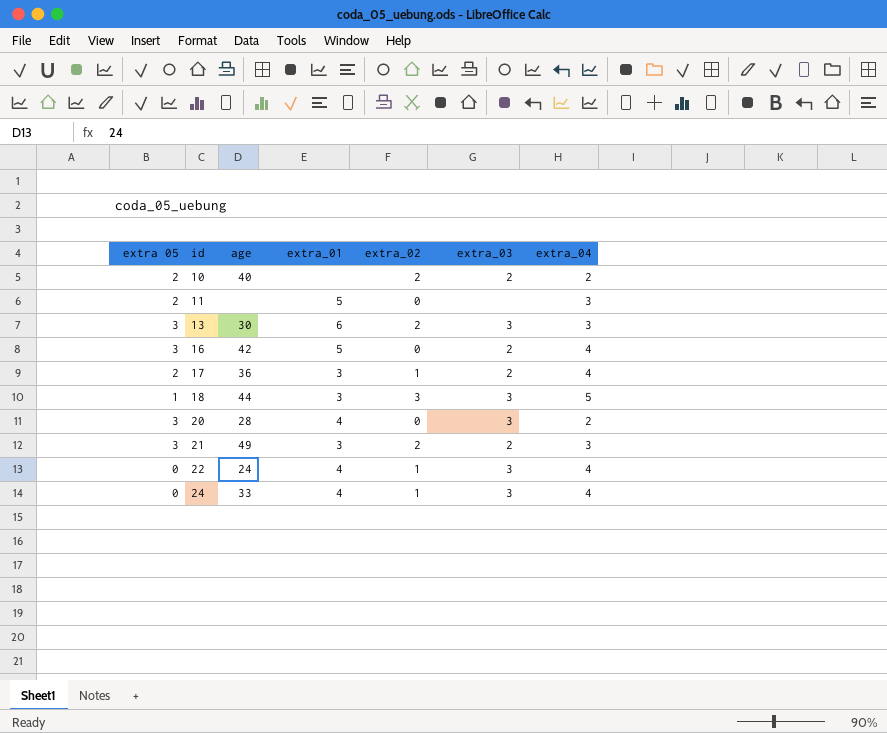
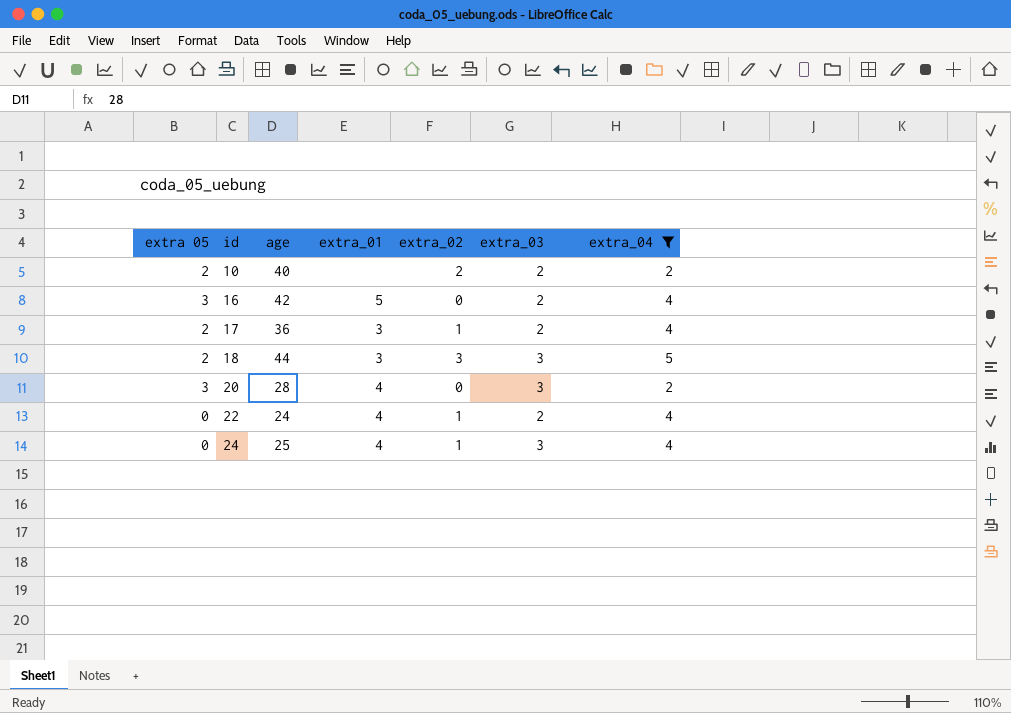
filter: none -> extra_04 != 3
18 | extra 05: 1 -> 2
22 | extra_03: 3 -> 2
24 | age: 33 -> 25

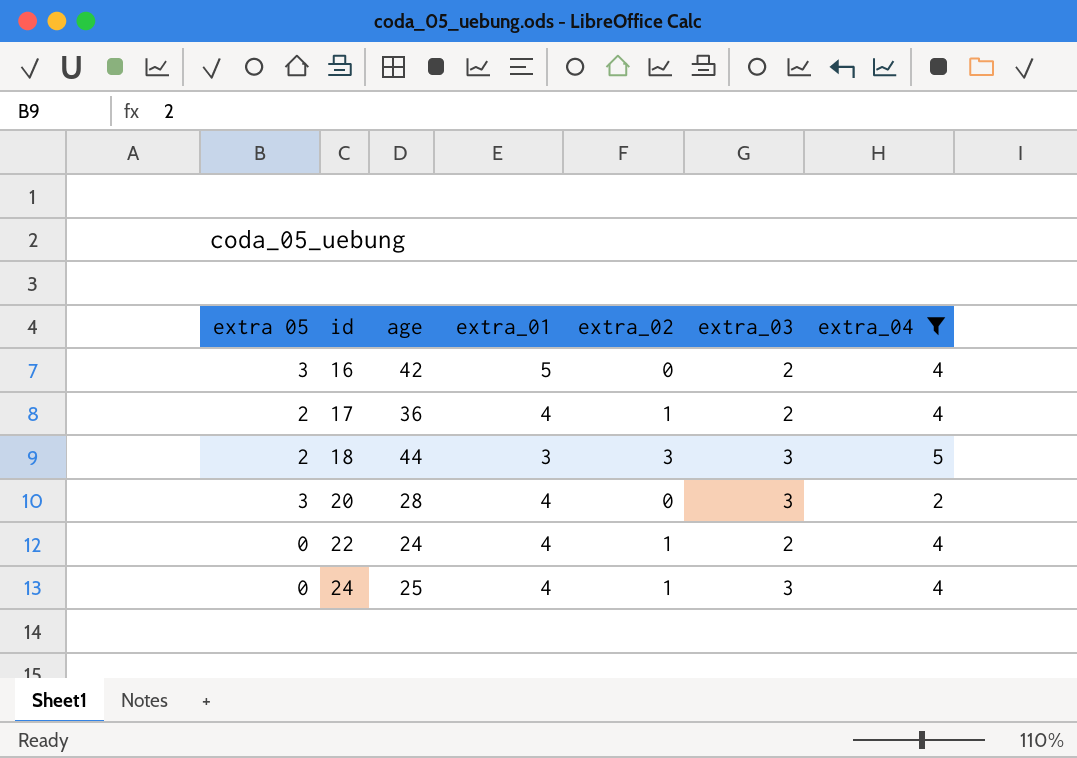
row 10: 2 | 40 | none | 2 | 2 | 2 -> none
17 | extra_01: 3 -> 4

